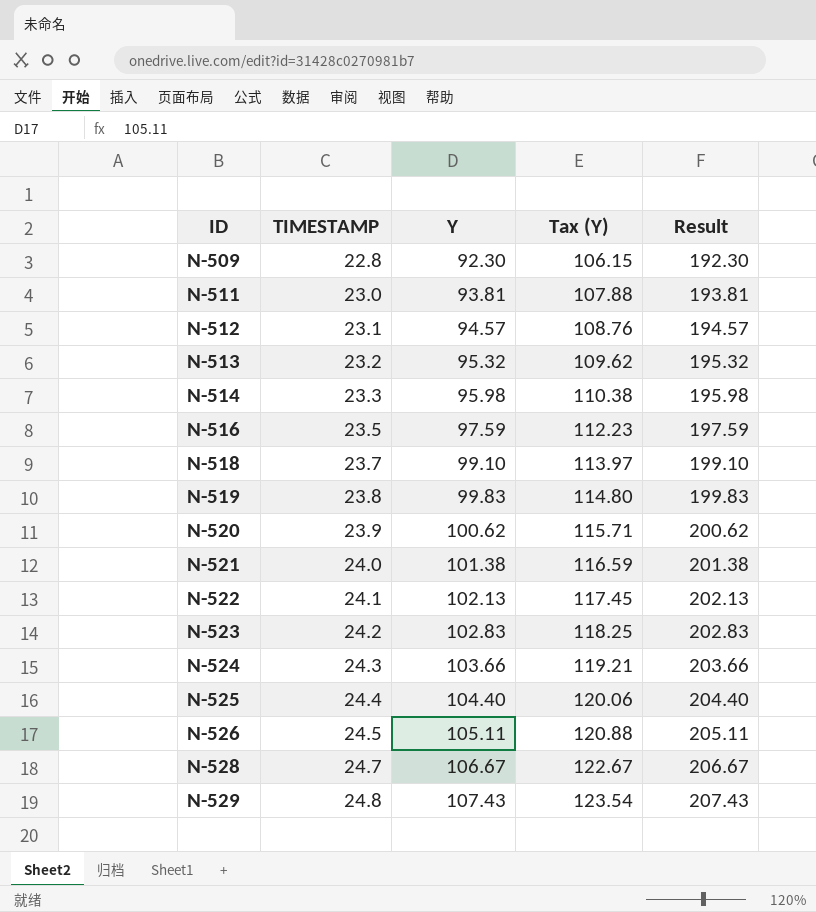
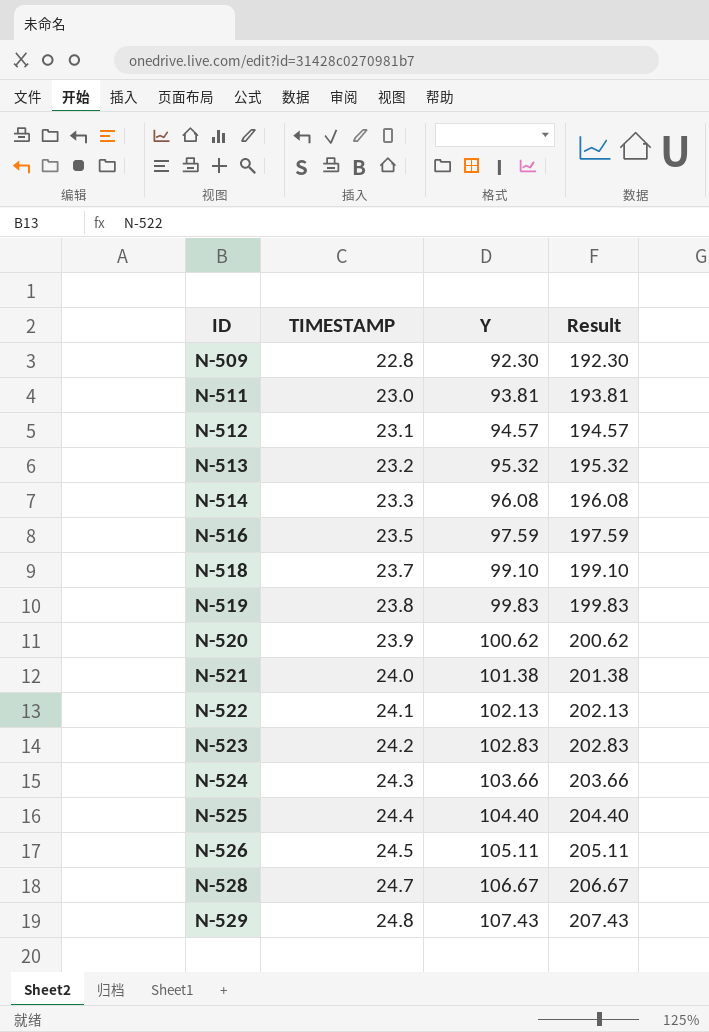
column Tax (Y) | formula: [Y] * 1.15 -> none
N-514 | Y: 95.98 -> 96.08
N-514 | Result: 195.98 -> 196.08

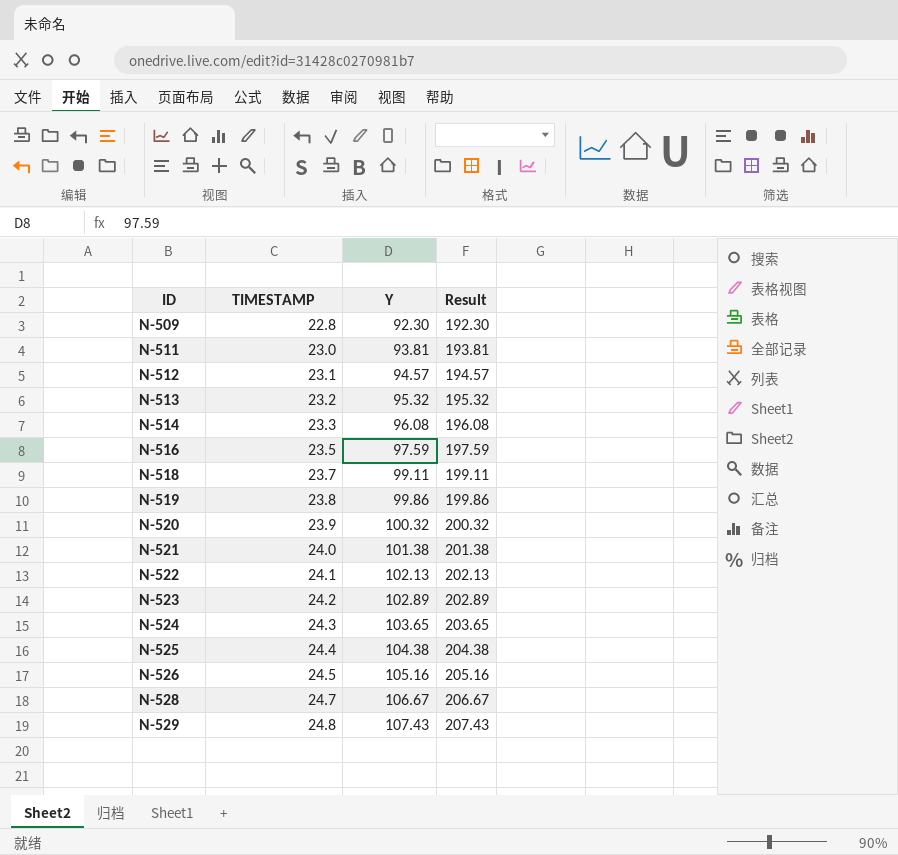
N-518 | Y: 99.10 -> 99.11
N-518 | Result: 199.10 -> 199.11
N-519 | Y: 99.83 -> 99.86
N-519 | Result: 199.83 -> 199.86
N-520 | Y: 100.62 -> 100.32
N-520 | Result: 200.62 -> 200.32
N-523 | Y: 102.83 -> 102.89
N-523 | Result: 202.83 -> 202.89
N-524 | Y: 103.66 -> 103.65
N-524 | Result: 203.66 -> 203.65
N-525 | Y: 104.40 -> 104.38
N-525 | Result: 204.40 -> 204.38
N-526 | Y: 105.11 -> 105.16
N-526 | Result: 205.11 -> 205.16

